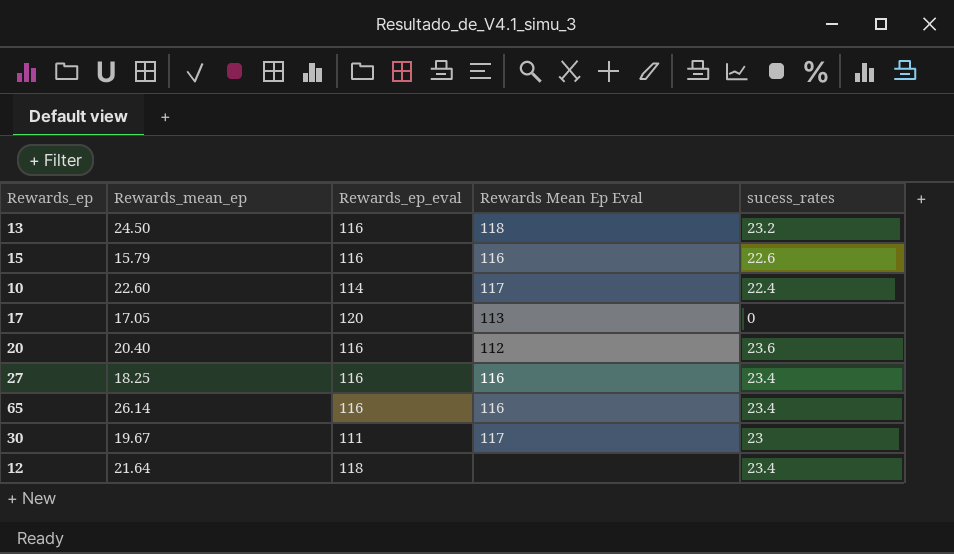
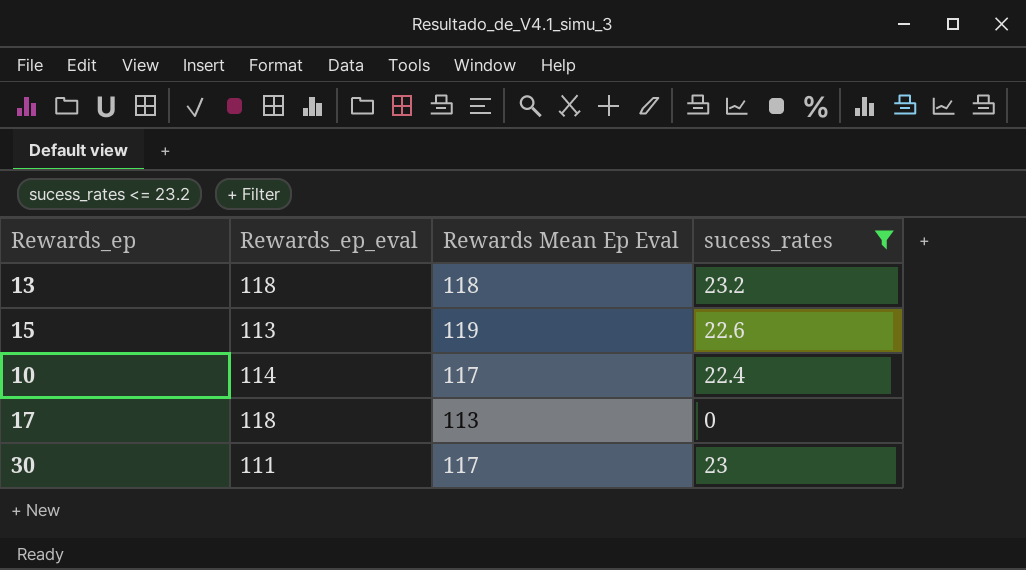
filter: none -> sucess_rates <= 23.2
column Rewards_mean_ep | position: 2 -> none
13 | Rewards_ep_eval: 116 -> 118
15 | Rewards_ep_eval: 116 -> 113
15 | Rewards Mean Ep Eval: 116 -> 119
17 | Rewards_ep_eval: 120 -> 118

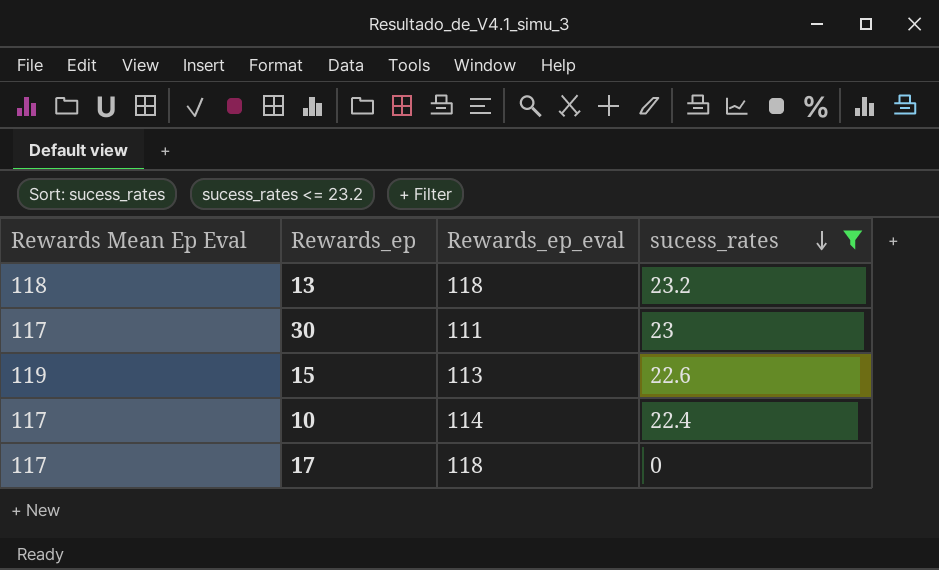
row order: none -> sucess_rates descending
column Rewards Mean Ep Eval | position: 3 -> 1
17 | Rewards Mean Ep Eval: 113 -> 117

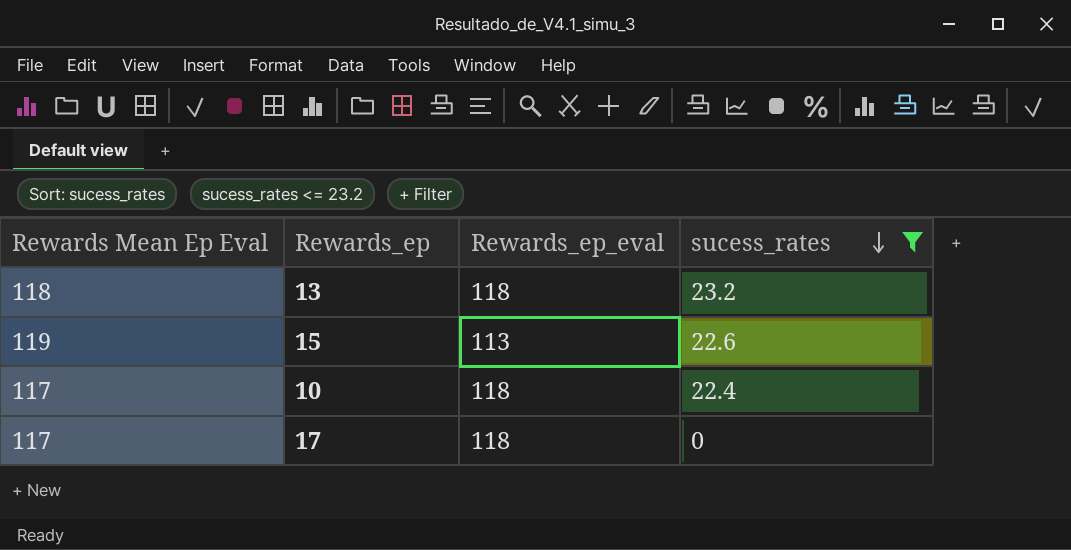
row 30: 117 | 111 | 23 -> none
10 | Rewards_ep_eval: 114 -> 118

